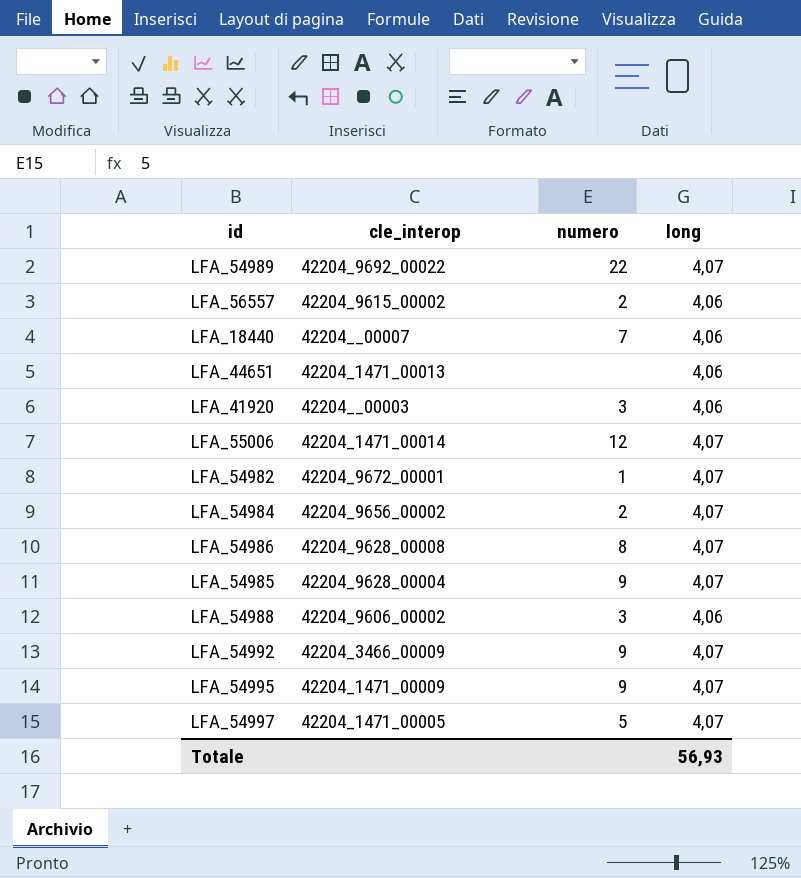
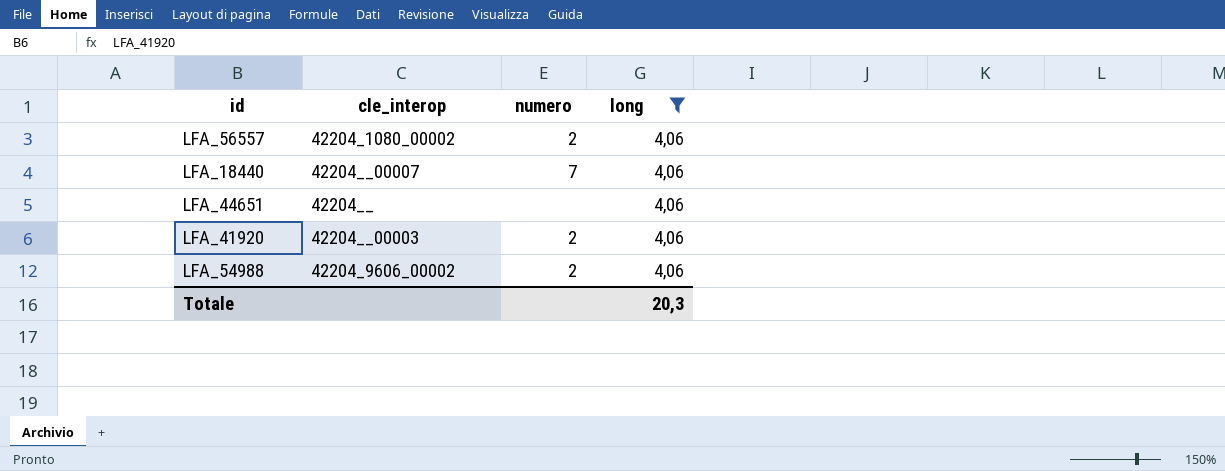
filter: none -> long = 4,06
LFA_56557 | cle_interop: 42204_9615_00002 -> 42204_1080_00002
LFA_44651 | cle_interop: 42204_1471_00013 -> 42204__
LFA_41920 | numero: 3 -> 2
LFA_54988 | numero: 3 -> 2
Totale | long: 56,93 -> 20,3

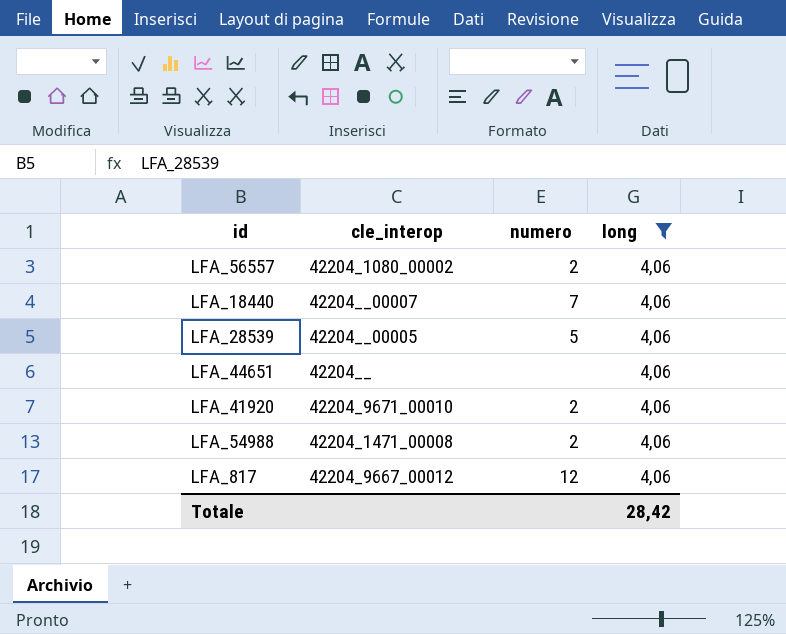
row LFA_28539: none -> 42204__00005 | 5 | 4,06
LFA_41920 | cle_interop: 42204__00003 -> 42204_9671_00010
LFA_54988 | cle_interop: 42204_9606_00002 -> 42204_1471_00008
row LFA_817: none -> 42204_9667_00012 | 12 | 4,06
Totale | long: 20,3 -> 28,42

